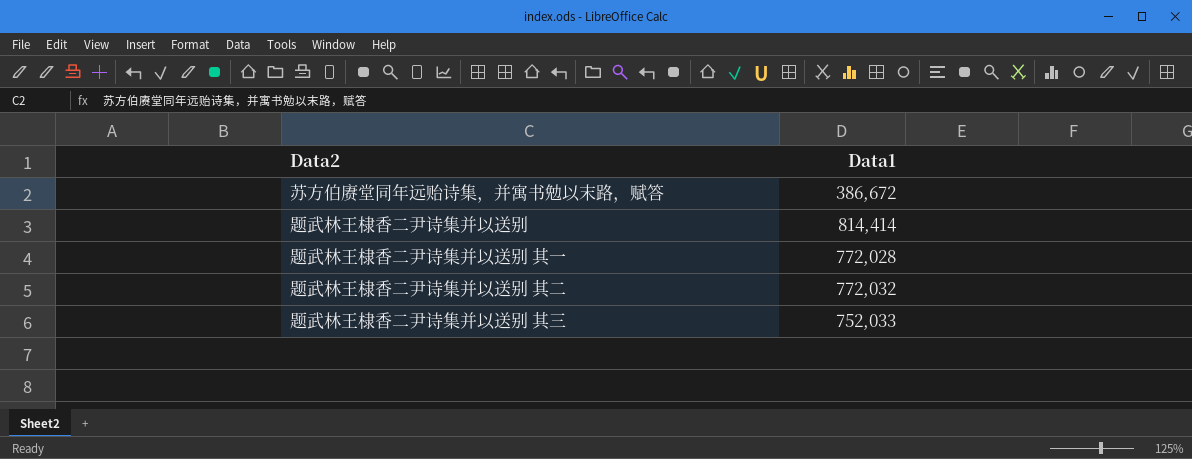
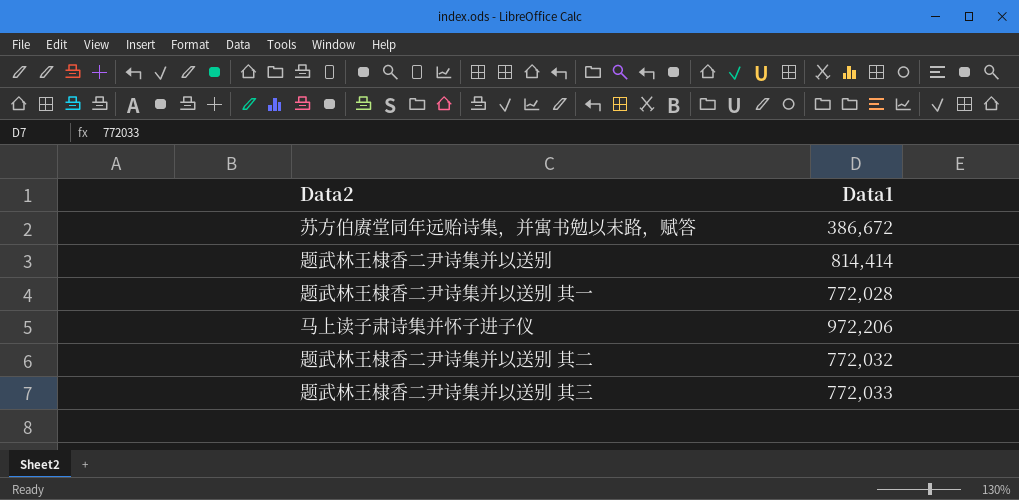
row 马上读子肃诗集并怀子进子仪: none -> 972,206
题武林王棣香二尹诗集并以送别 其三 | Data1: 752,033 -> 772,033

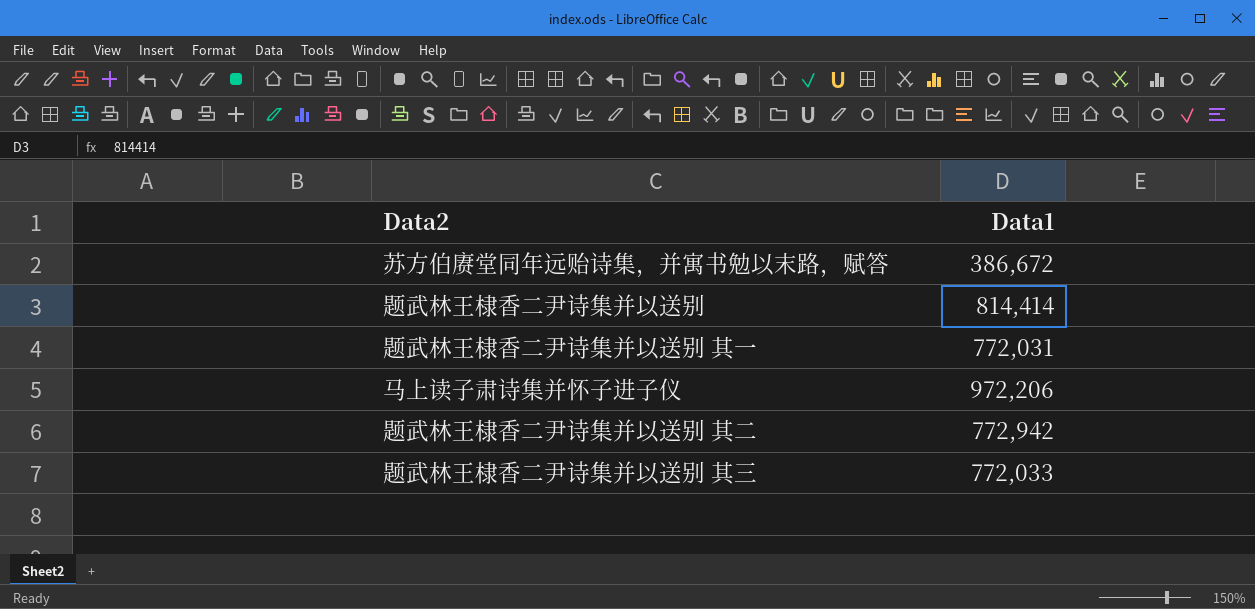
题武林王棣香二尹诗集并以送别 其一 | Data1: 772,028 -> 772,031
题武林王棣香二尹诗集并以送别 其二 | Data1: 772,032 -> 772,942

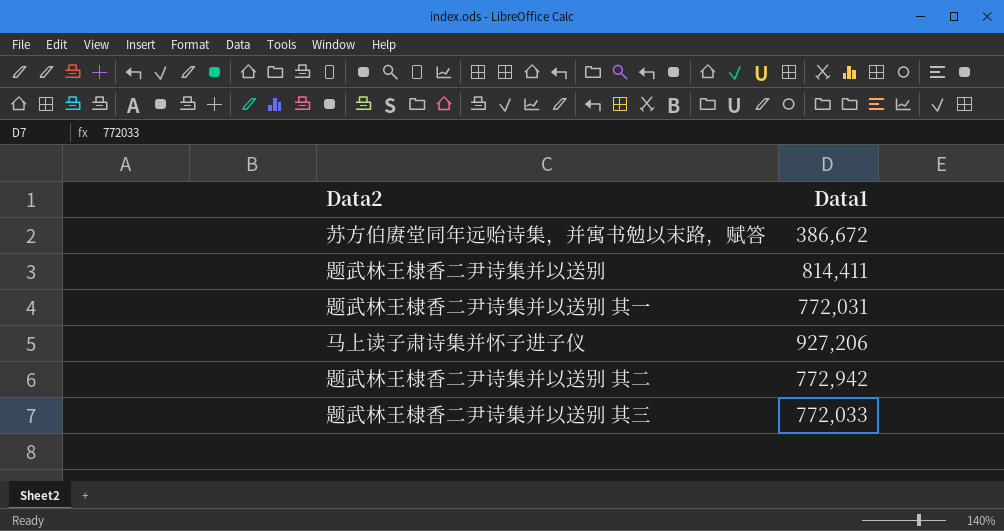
题武林王棣香二尹诗集并以送别 | Data1: 814,414 -> 814,411
马上读子肃诗集并怀子进子仪 | Data1: 972,206 -> 927,206

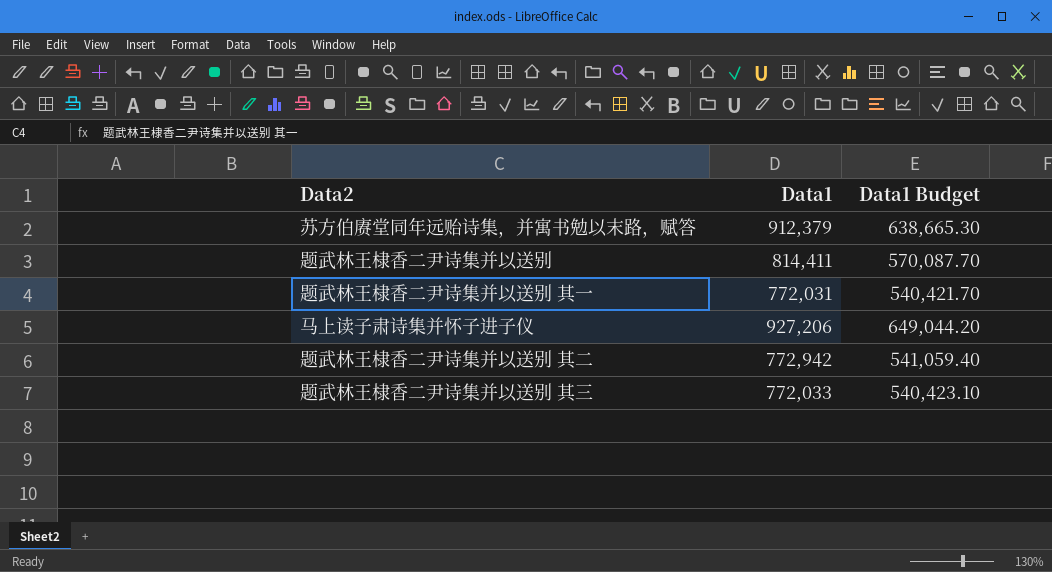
column Data1 Budget | formula: none -> [Data1] * 0.7
苏方伯赓堂同年远贻诗集，并寓书勉以末路，赋答 | Data1: 386,672 -> 912,379

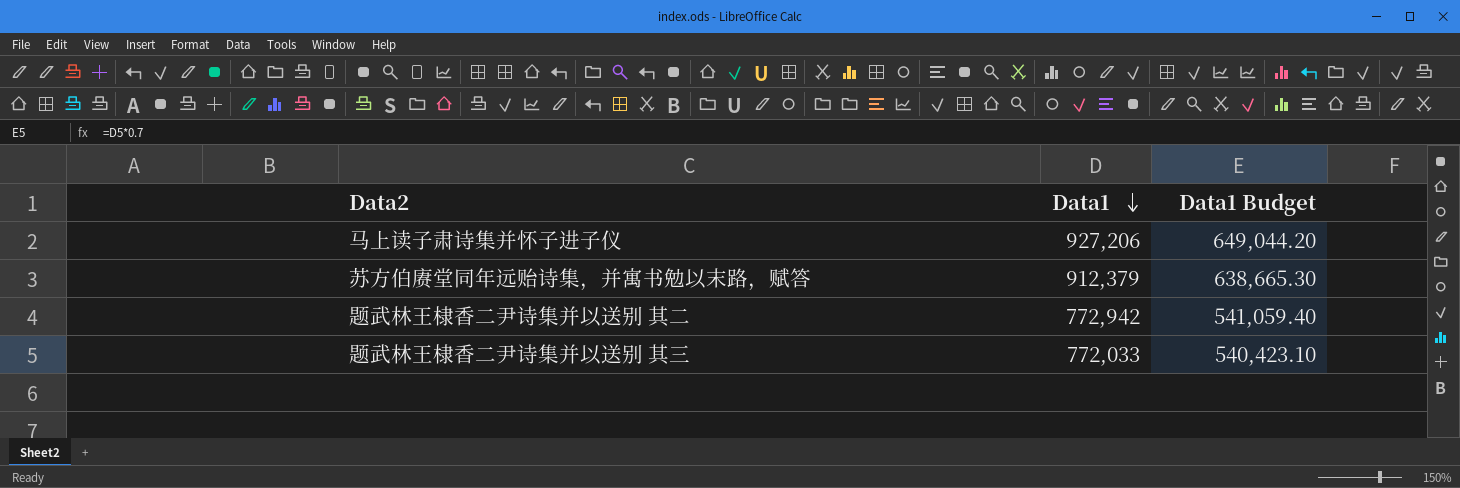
row order: none -> Data1 descending
row 题武林王棣香二尹诗集并以送别: 814,411 | 570,087.70 -> none
row 题武林王棣香二尹诗集并以送别 其一: 772,031 | 540,421.70 -> none

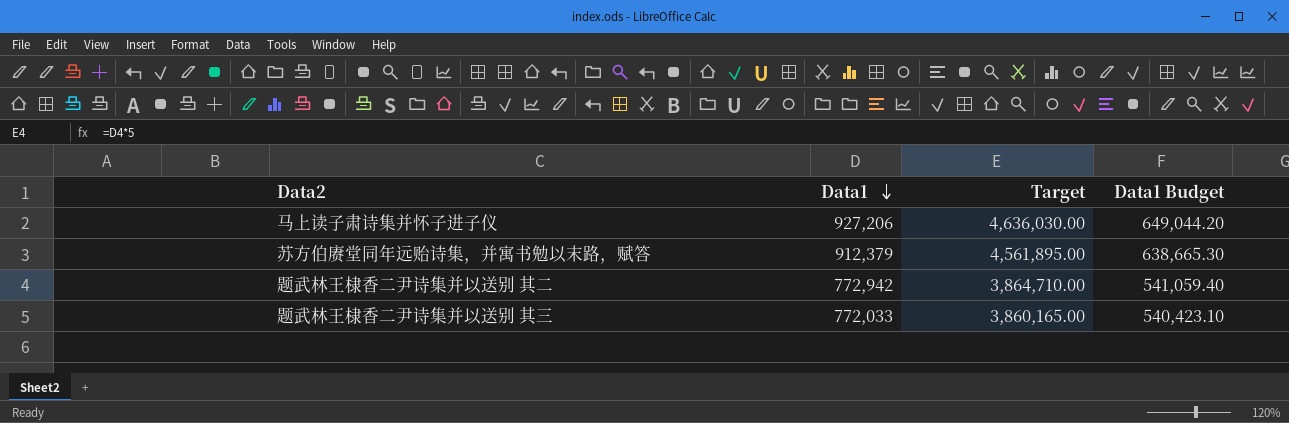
column Target | formula: none -> [Data1] * 5

